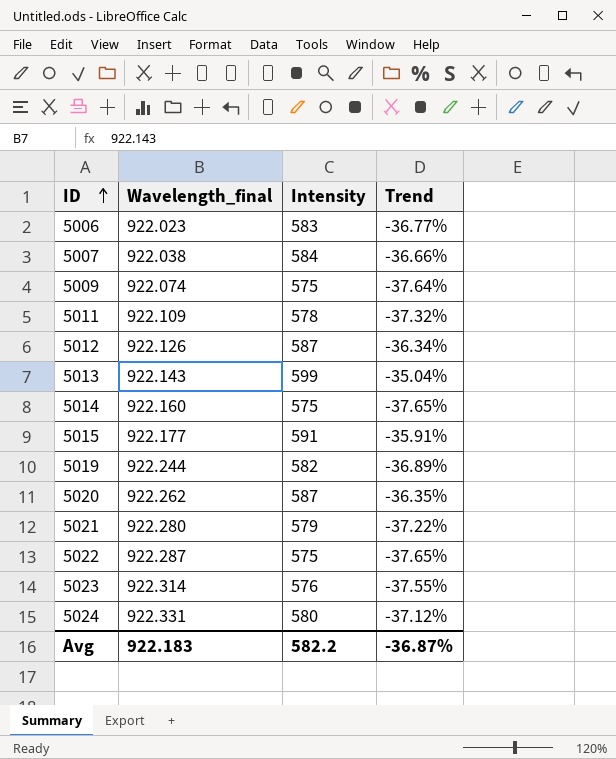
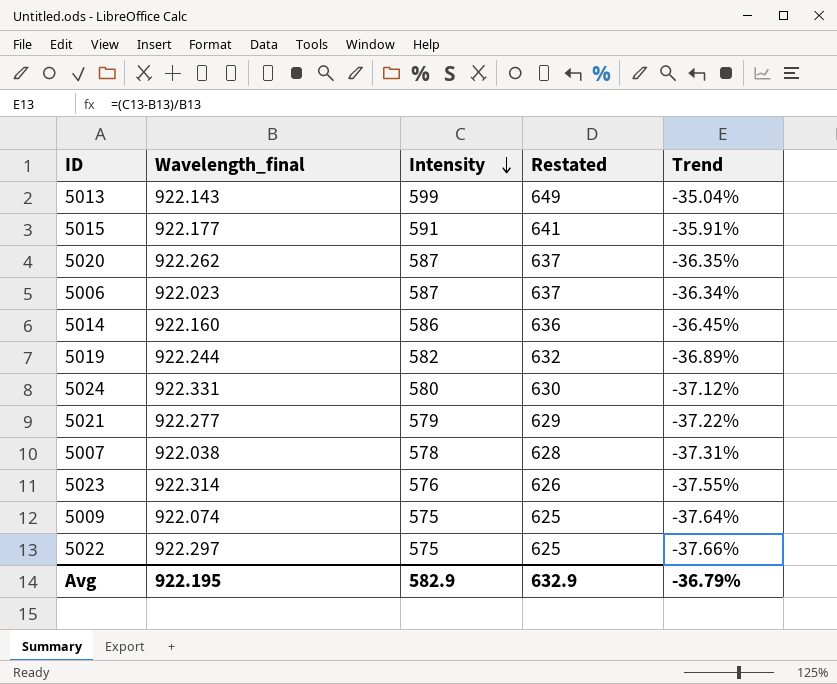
row order: ID ascending -> Intensity descending
column Restated | formula: none -> [Intensity] + 50
row 5011: 922.109 | 578 | -37.32% -> none
row 5012: 922.126 | 587 | -36.34% -> none
5006 | Intensity: 583 -> 587
5006 | Trend: -36.77% -> -36.34%
5014 | Intensity: 575 -> 586
5014 | Trend: -37.65% -> -36.45%
5021 | Wavelength_final: 922.280 -> 922.277
5007 | Intensity: 584 -> 578
5007 | Trend: -36.66% -> -37.31%
5022 | Wavelength_final: 922.287 -> 922.297
5022 | Trend: -37.65% -> -37.66%
Avg | Wavelength_final: 922.183 -> 922.195
Avg | Intensity: 582.2 -> 582.9
Avg | Trend: -36.87% -> -36.79%

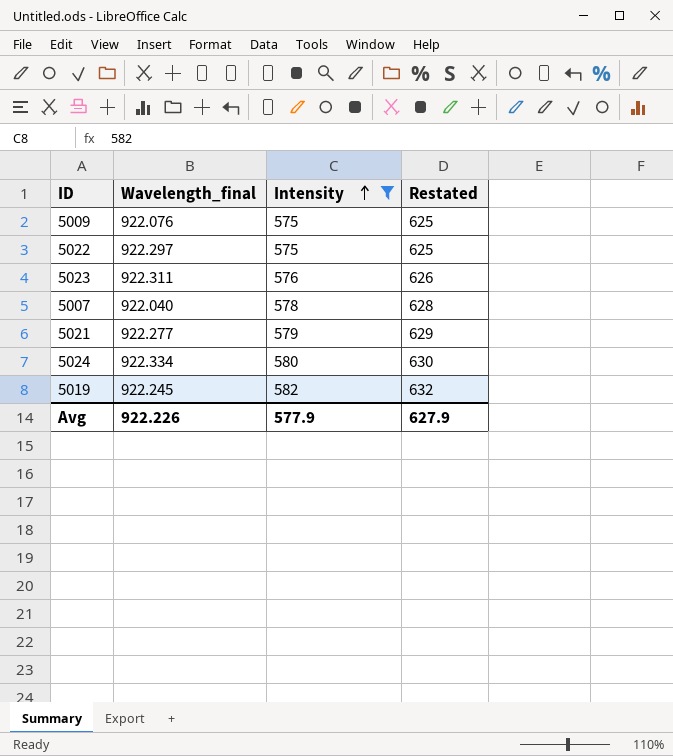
filter: none -> Intensity <= 582
row order: Intensity descending -> Intensity ascending
column Trend | formula: ([Intensity] - [Wavelength_final]) / [Wavelength_final] -> none
5009 | Wavelength_final: 922.074 -> 922.076
5023 | Wavelength_final: 922.314 -> 922.311
5007 | Wavelength_final: 922.038 -> 922.040
5024 | Wavelength_final: 922.331 -> 922.334
5019 | Wavelength_final: 922.244 -> 922.245
Avg | Wavelength_final: 922.195 -> 922.226
Avg | Intensity: 582.9 -> 577.9
Avg | Restated: 632.9 -> 627.9

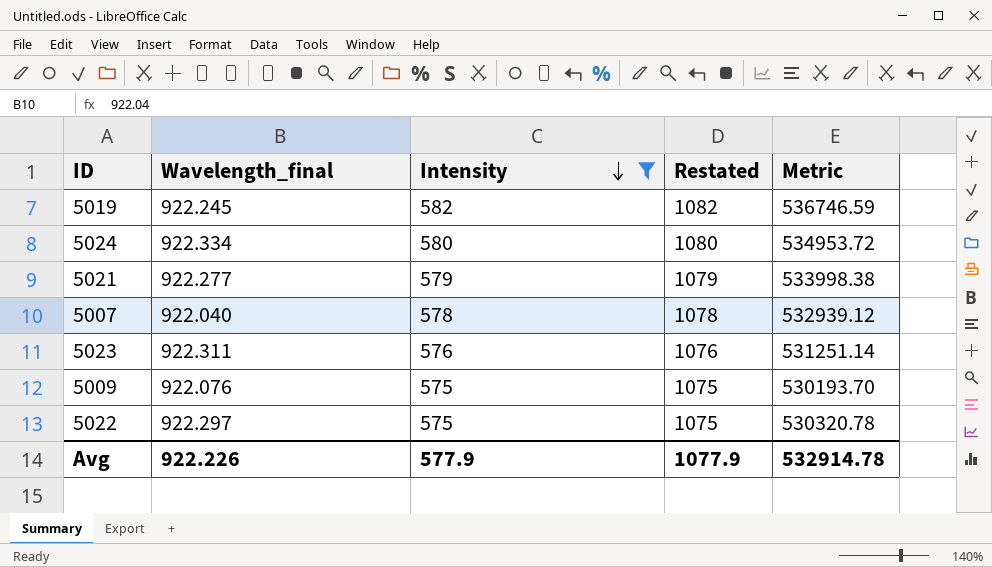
row order: Intensity ascending -> Intensity descending
column Restated | formula: [Intensity] + 50 -> [Intensity] + 500
column Metric | formula: none -> [Wavelength_final] * [Intensity]
Avg | Restated: 627.9 -> 1077.9

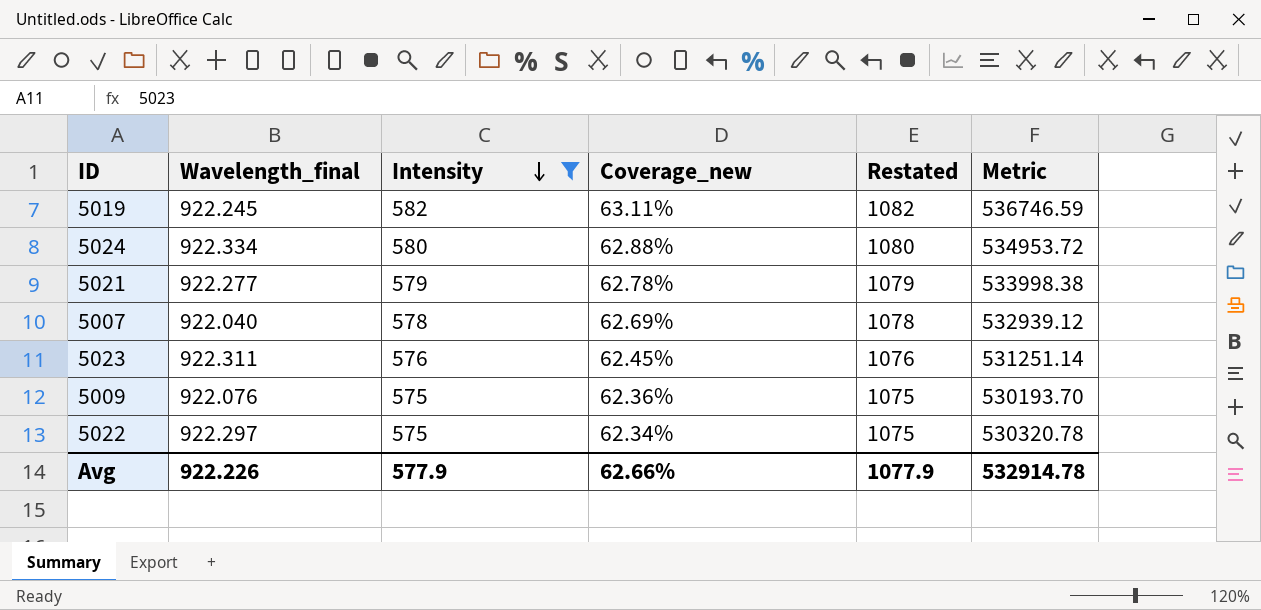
column Coverage_new | formula: none -> [Intensity] / [Wavelength_final]

